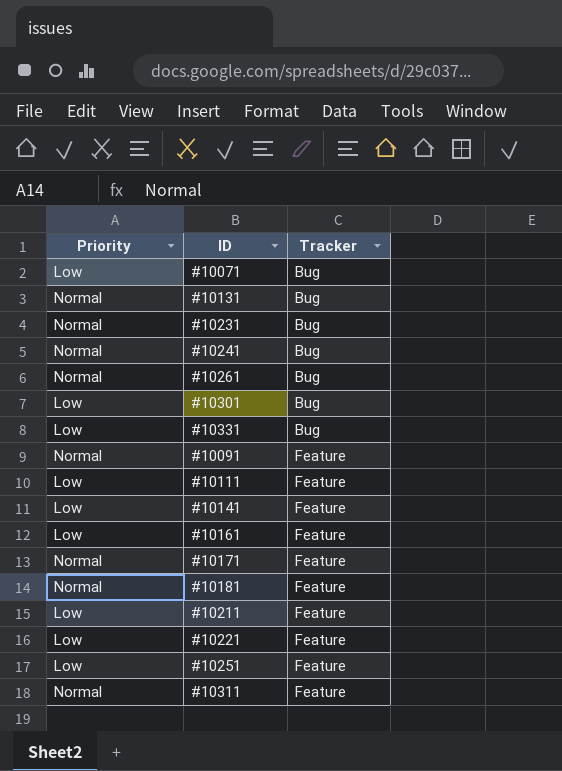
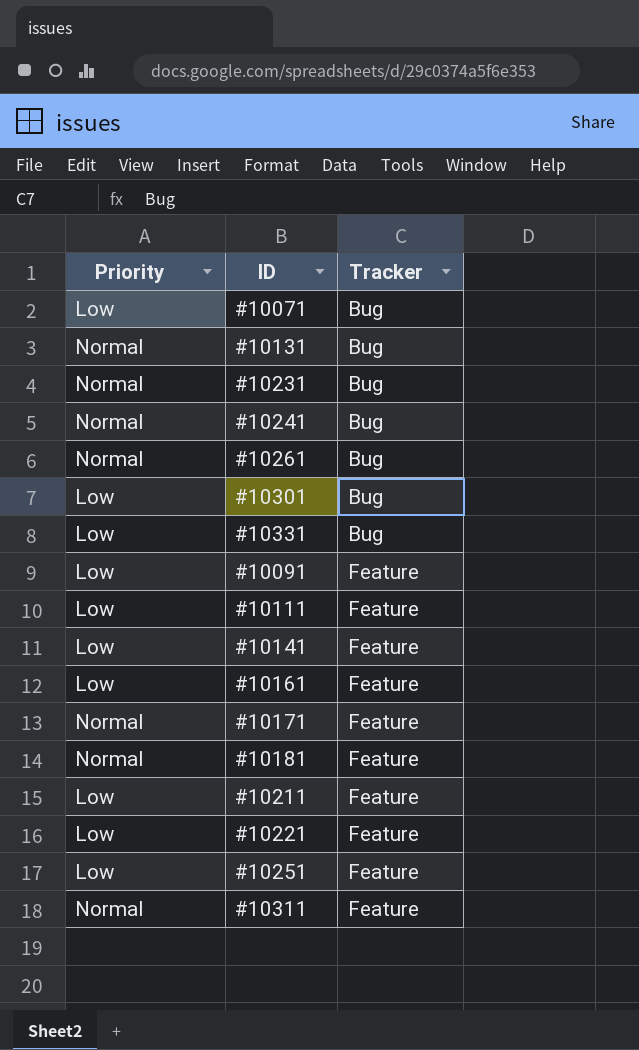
#10091 | Priority: Normal -> Low

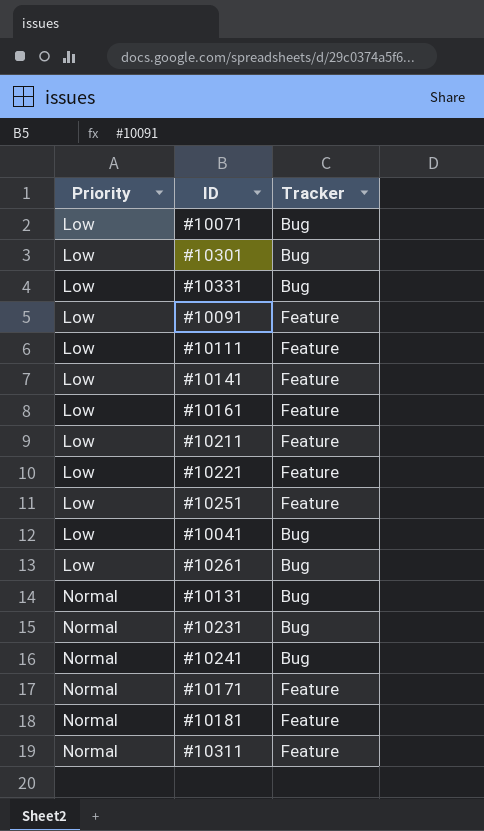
row order: Tracker ascending -> Priority ascending
row #10041: none -> Low | Bug
#10261 | Priority: Normal -> Low

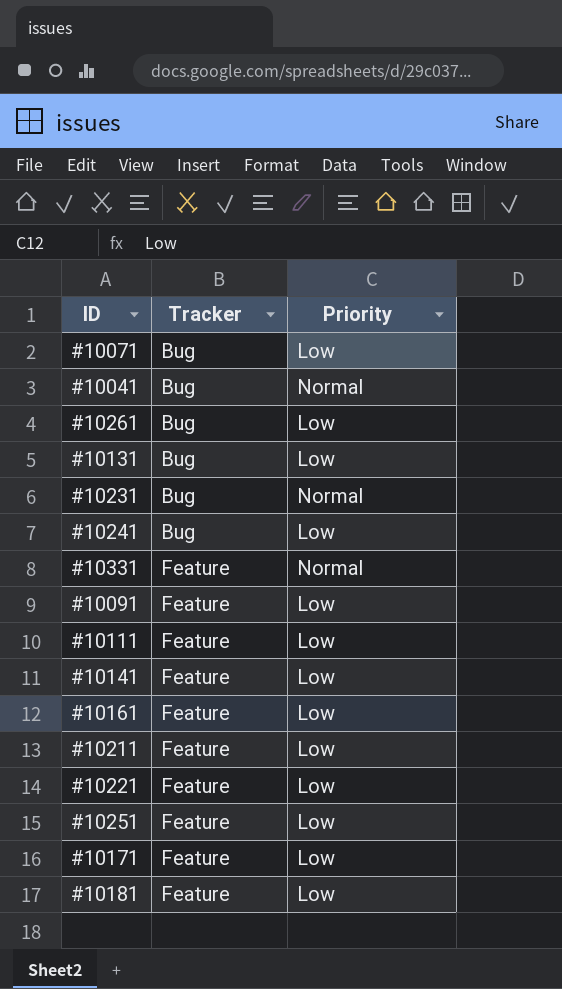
row order: Priority ascending -> Tracker ascending
column Priority | position: 1 -> 3
row #10301: Low | Bug -> none
row #10311: Normal | Feature -> none
#10041 | Priority: Low -> Normal
#10131 | Priority: Normal -> Low
#10241 | Priority: Normal -> Low
#10331 | Tracker: Bug -> Feature
#10331 | Priority: Low -> Normal
#10171 | Priority: Normal -> Low
#10181 | Priority: Normal -> Low

